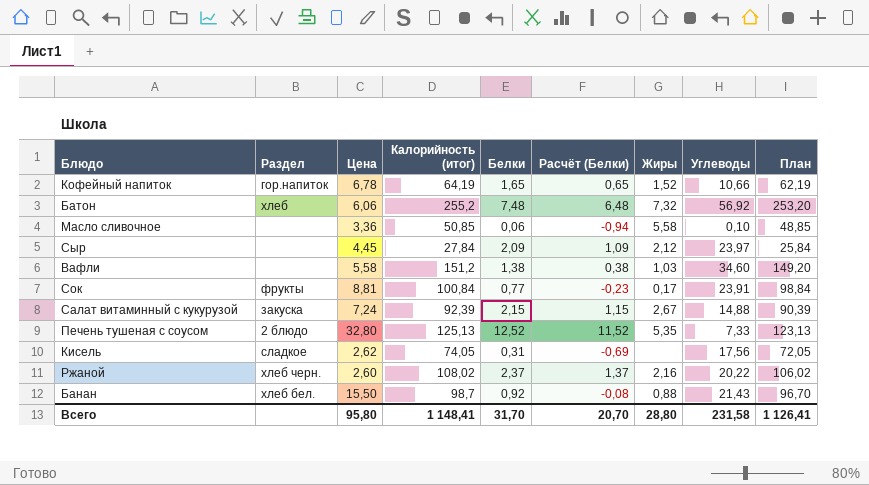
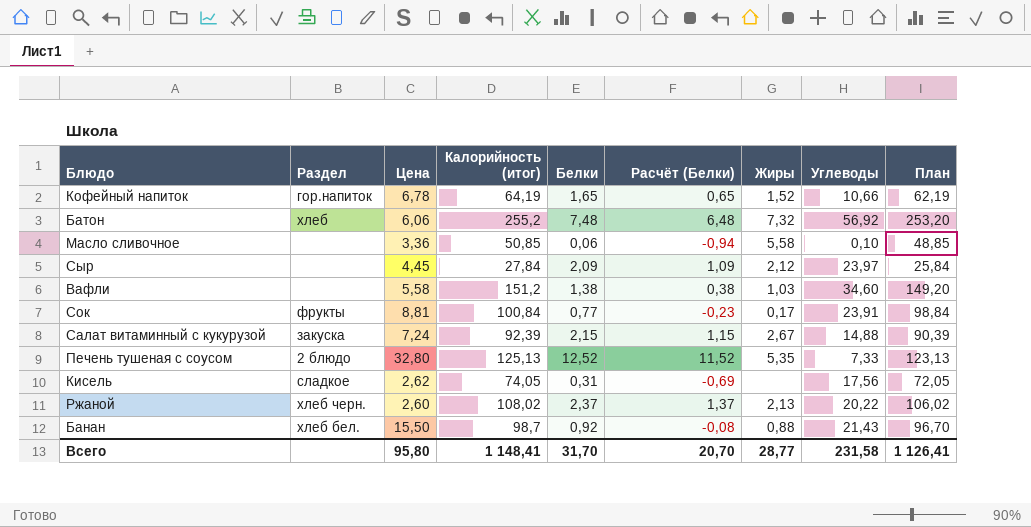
Ржаной | Жиры: 2,16 -> 2,13
Всего | Жиры: 28,80 -> 28,77

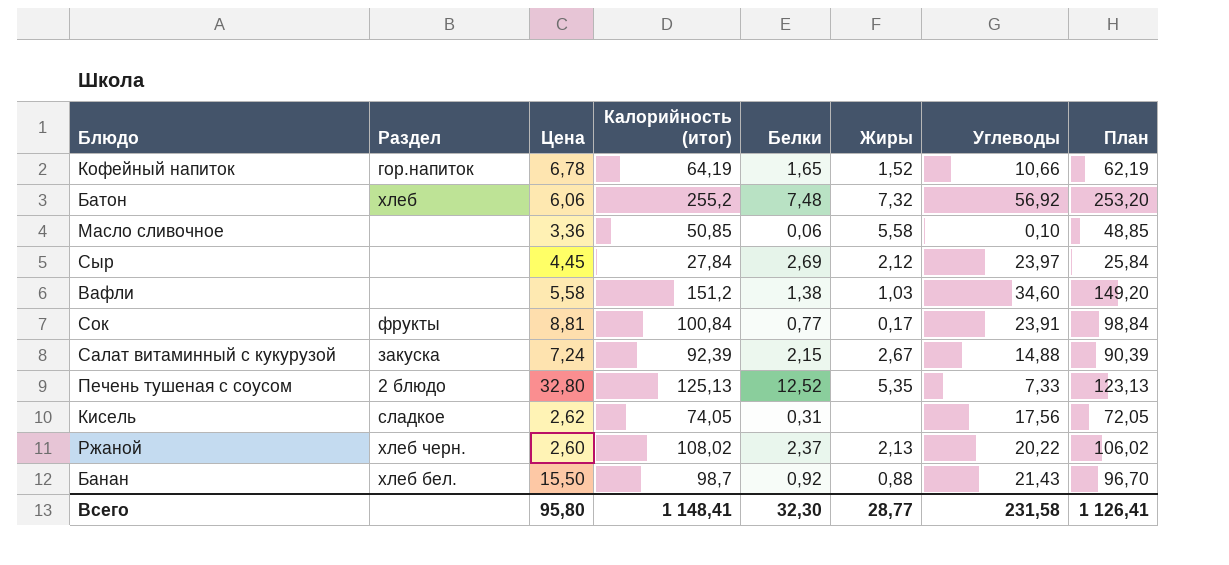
column Расчёт (Белки) | formula: [Белки] - 1 -> none
Сыр | Белки: 2,09 -> 2,69
Всего | Белки: 31,70 -> 32,30

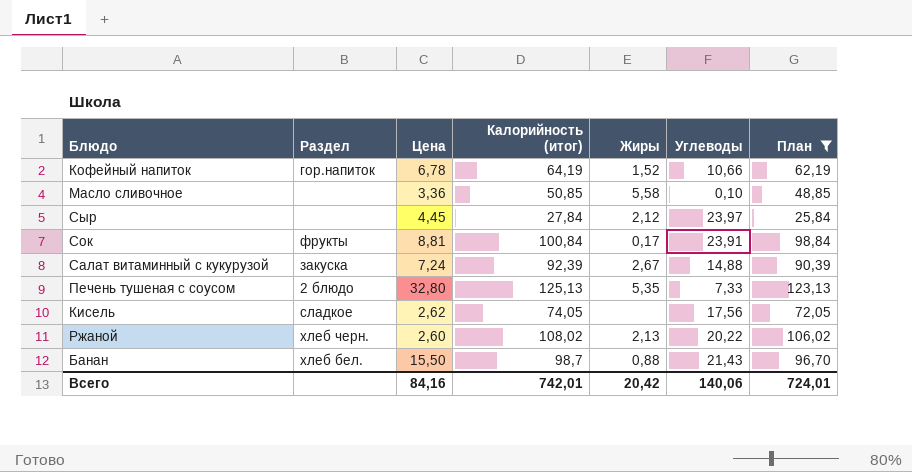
filter: none -> План <= 123,13
column Белки | position: 5 -> none
Всего | Цена: 95,80 -> 84,16
Всего | Калорийность (итог): 1 148,41 -> 742,01
Всего | Жиры: 28,77 -> 20,42
Всего | Углеводы: 231,58 -> 140,06
Всего | План: 1 126,41 -> 724,01

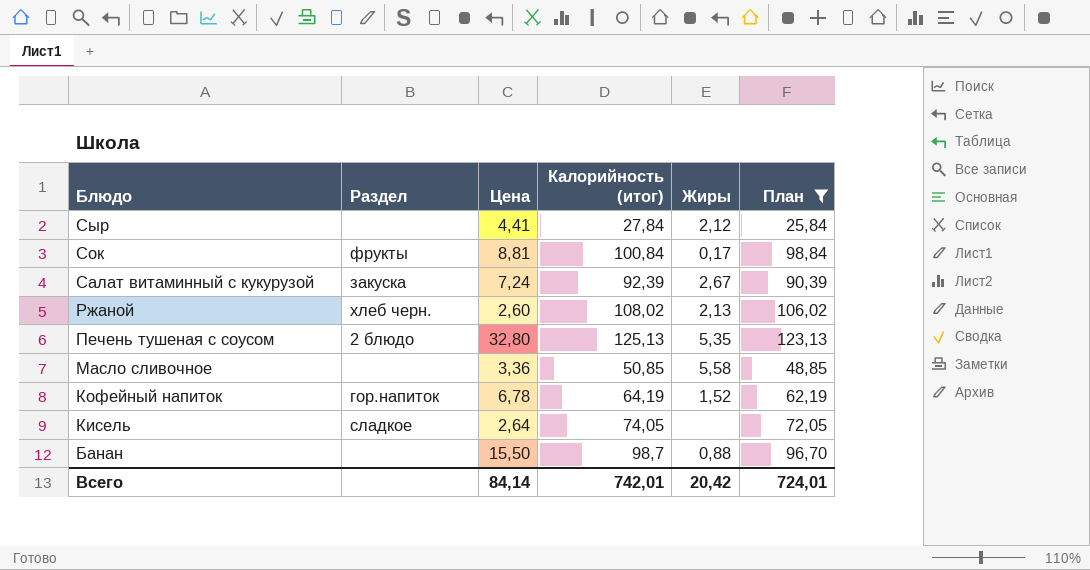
row order: none -> Блюдо descending
column Углеводы | position: 6 -> none
Сыр | Цена: 4,45 -> 4,41
Кисель | Цена: 2,62 -> 2,64
Банан | Раздел: хлеб бел. -> none
Всего | Цена: 84,16 -> 84,14

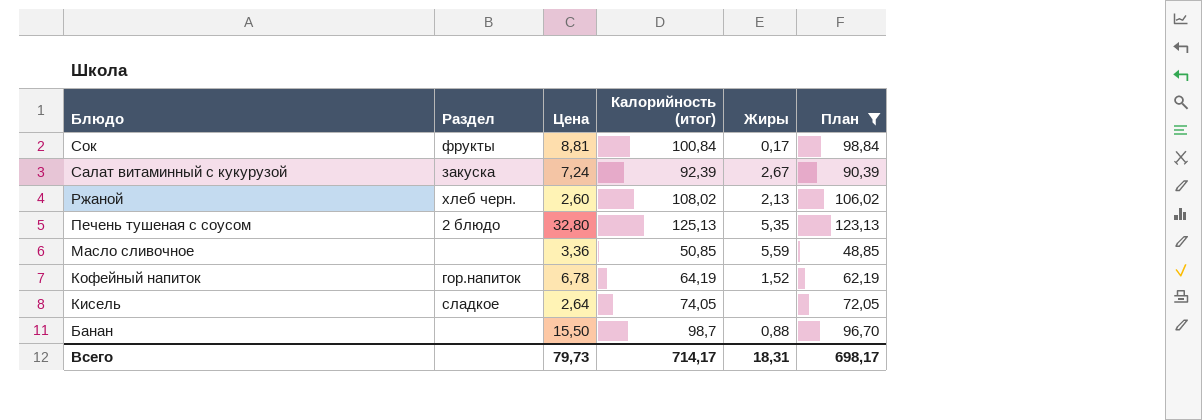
row Сыр: none | 4,41 | 27,84 | 2,12 | 25,84 -> none
Масло сливочное | Жиры: 5,58 -> 5,59
Всего | Цена: 84,14 -> 79,73
Всего | Калорийность (итог): 742,01 -> 714,17
Всего | Жиры: 20,42 -> 18,31
Всего | План: 724,01 -> 698,17

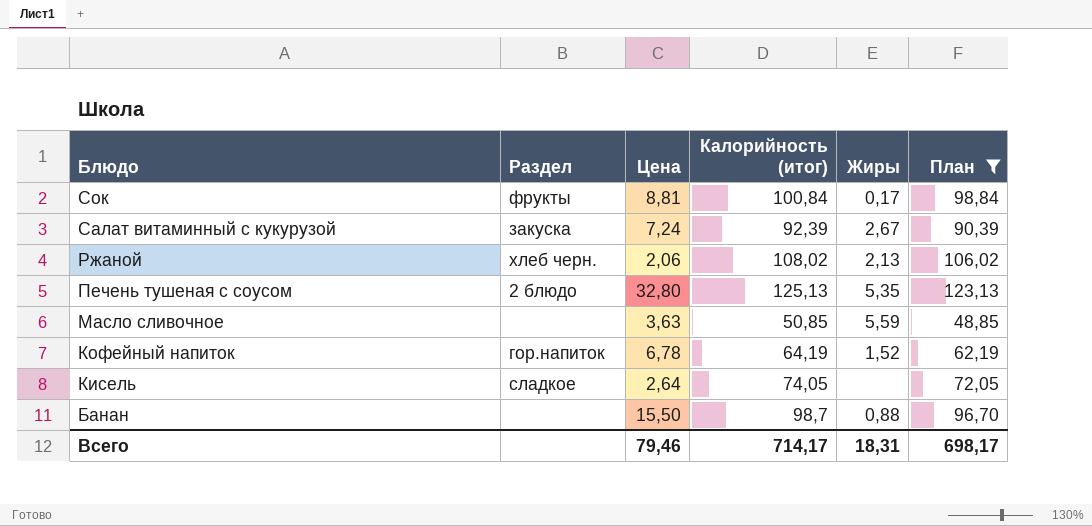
Ржаной | Цена: 2,60 -> 2,06
Масло сливочное | Цена: 3,36 -> 3,63
Всего | Цена: 79,73 -> 79,46

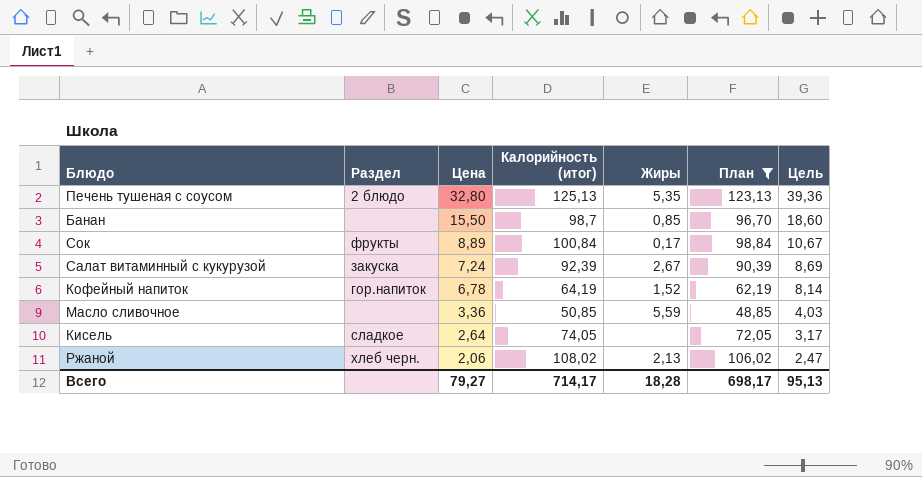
row order: Блюдо descending -> Цена descending
column Цель | formula: none -> [Цена] * 1,2
Банан | Жиры: 0,88 -> 0,85
Сок | Цена: 8,81 -> 8,89
Масло сливочное | Цена: 3,63 -> 3,36
Всего | Цена: 79,46 -> 79,27
Всего | Жиры: 18,31 -> 18,28

